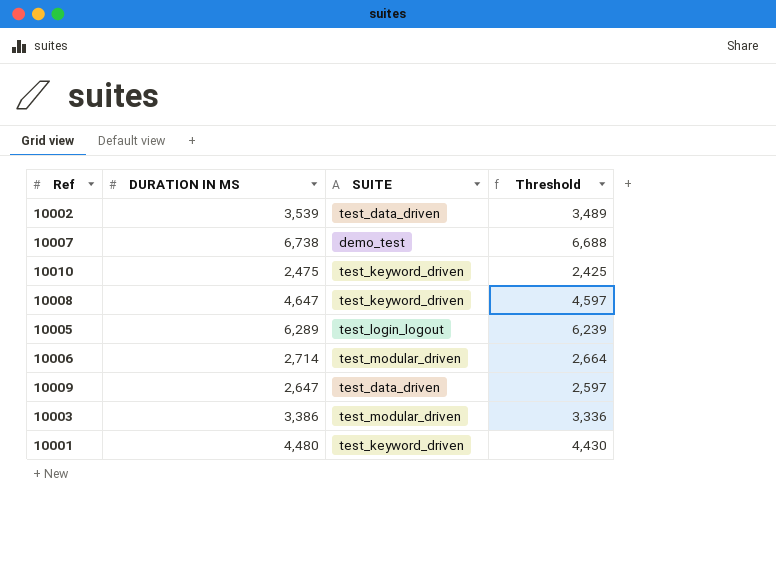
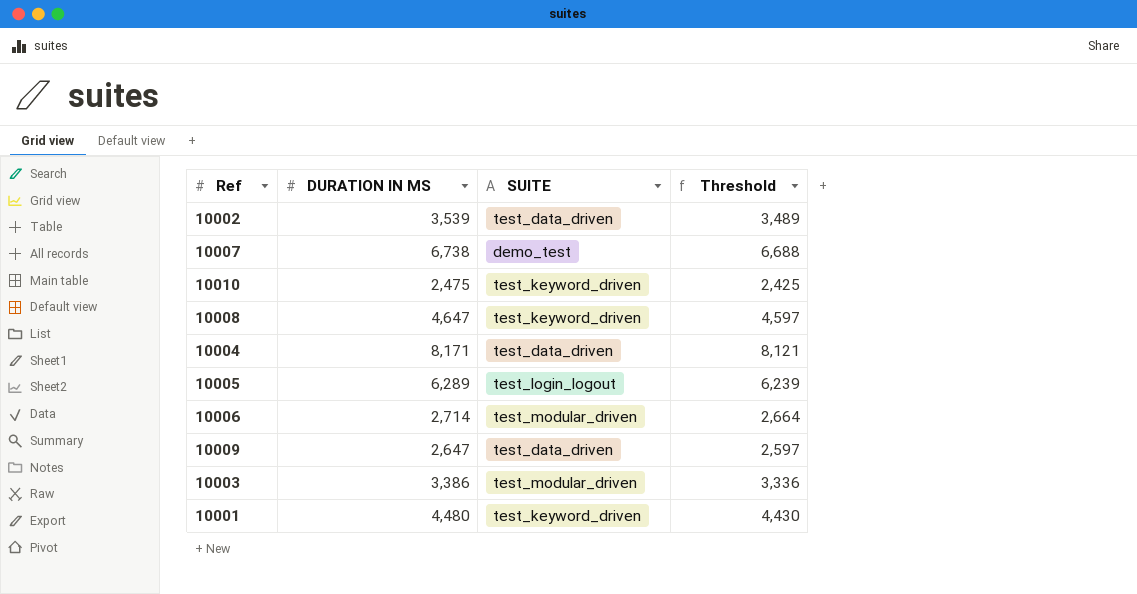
row 10004: none -> 8,171 | test_data_driven | 8,121

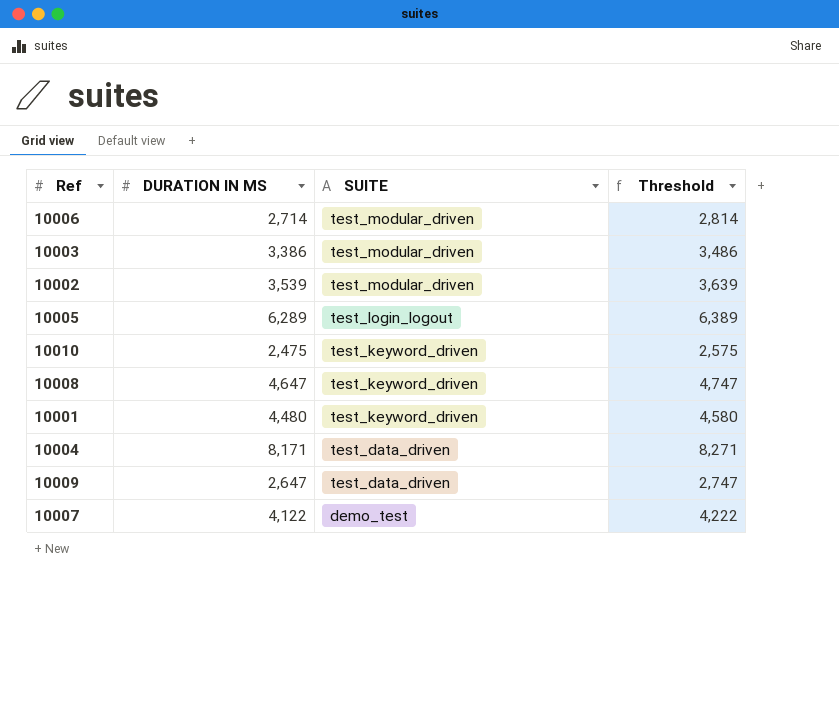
row order: none -> SUITE descending
column Threshold | formula: [DURATION IN MS] - 50 -> [DURATION IN MS] + 100
10002 | SUITE: test_data_driven -> test_modular_driven
10007 | DURATION IN MS: 6,738 -> 4,122

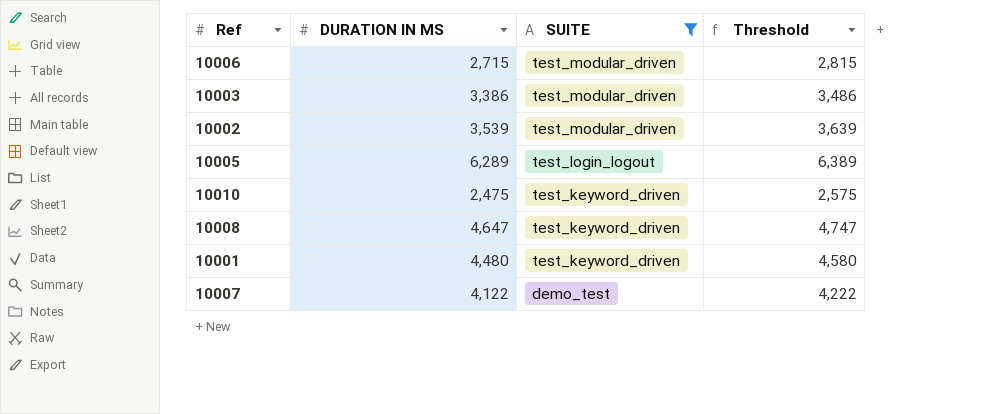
filter: none -> SUITE != test_data_driven
10006 | DURATION IN MS: 2,714 -> 2,715
10006 | Threshold: 2,814 -> 2,815

